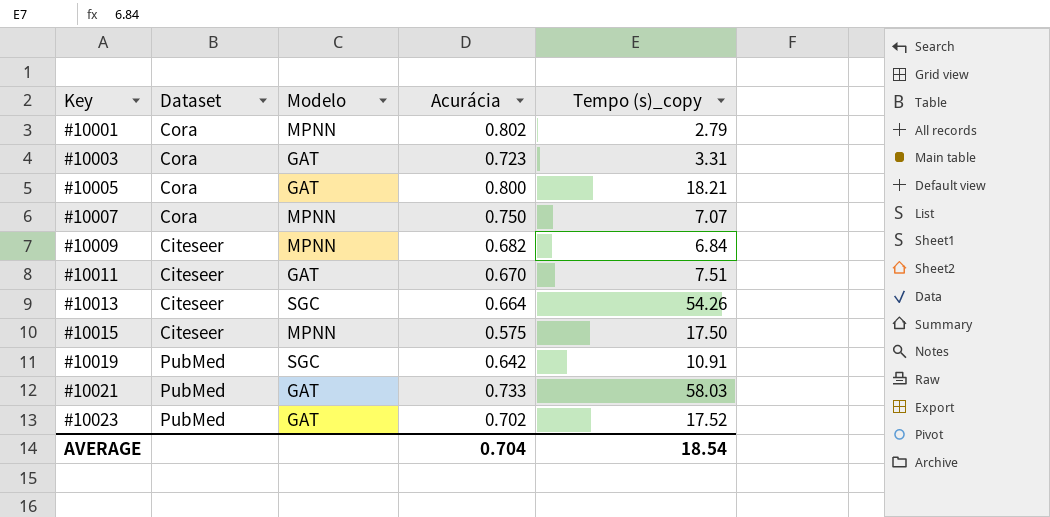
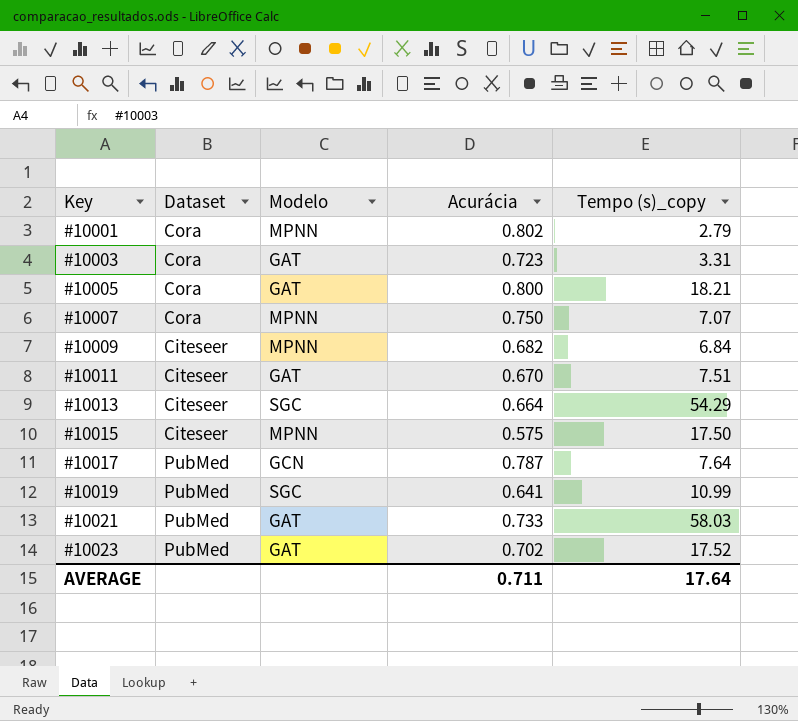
#10013 | Tempo (s)_copy: 54.26 -> 54.29
row #10017: none -> PubMed | GCN | 0.787 | 7.64
#10019 | Acurácia: 0.642 -> 0.641
#10019 | Tempo (s)_copy: 10.91 -> 10.99
AVERAGE | Acurácia: 0.704 -> 0.711
AVERAGE | Tempo (s)_copy: 18.54 -> 17.64

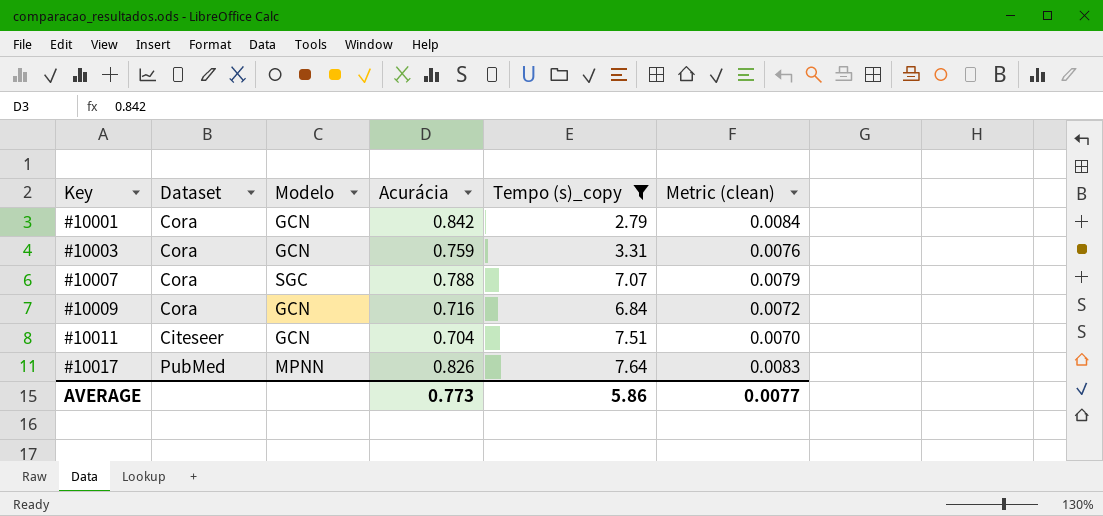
filter: none -> Tempo (s)_copy <= 7.64
column Metric (clean) | formula: none -> [Acurácia] * 0.01
#10001 | Modelo: MPNN -> GCN
#10001 | Acurácia: 0.802 -> 0.842
#10003 | Modelo: GAT -> GCN
#10003 | Acurácia: 0.723 -> 0.759
#10007 | Modelo: MPNN -> SGC
#10007 | Acurácia: 0.750 -> 0.788
#10009 | Dataset: Citeseer -> Cora
#10009 | Modelo: MPNN -> GCN
#10009 | Acurácia: 0.682 -> 0.716
#10011 | Modelo: GAT -> GCN
#10011 | Acurácia: 0.670 -> 0.704
#10017 | Modelo: GCN -> MPNN
#10017 | Acurácia: 0.787 -> 0.826
AVERAGE | Acurácia: 0.711 -> 0.773
AVERAGE | Tempo (s)_copy: 17.64 -> 5.86

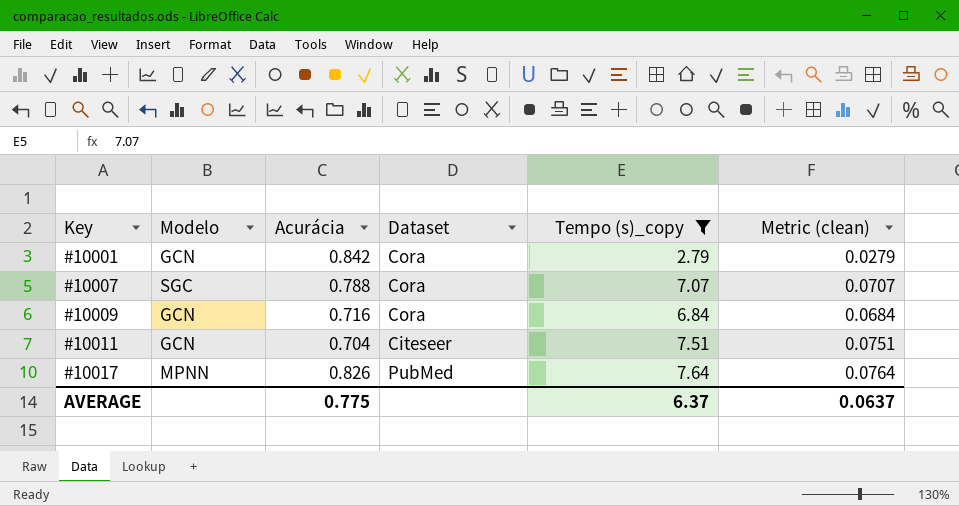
column Dataset | position: 2 -> 4
column Metric (clean) | formula: [Acurácia] * 0.01 -> [Tempo (s)_copy] * 0.01
row #10003: Cora | GCN | 0.759 | 3.31 | 0.0076 -> none
AVERAGE | Acurácia: 0.773 -> 0.775
AVERAGE | Tempo (s)_copy: 5.86 -> 6.37
AVERAGE | Metric (clean): 0.0077 -> 0.0637

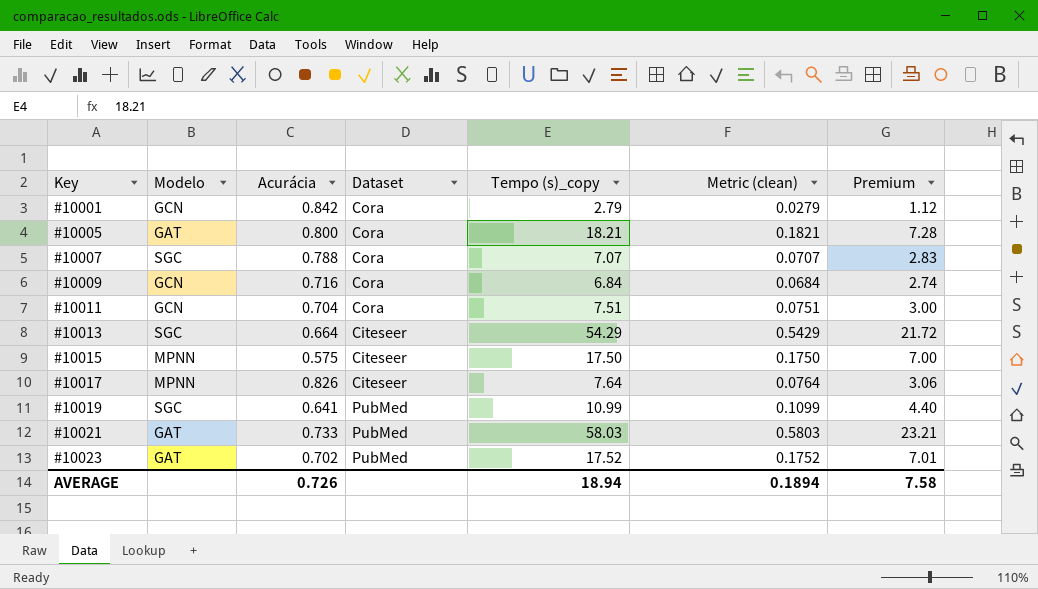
filter: Tempo (s)_copy <= 7.64 -> none
column Premium | formula: none -> [Tempo (s)_copy] * 0.4
#10011 | Dataset: Citeseer -> Cora
#10017 | Dataset: PubMed -> Citeseer
AVERAGE | Acurácia: 0.775 -> 0.726
AVERAGE | Tempo (s)_copy: 6.37 -> 18.94
AVERAGE | Metric (clean): 0.0637 -> 0.1894

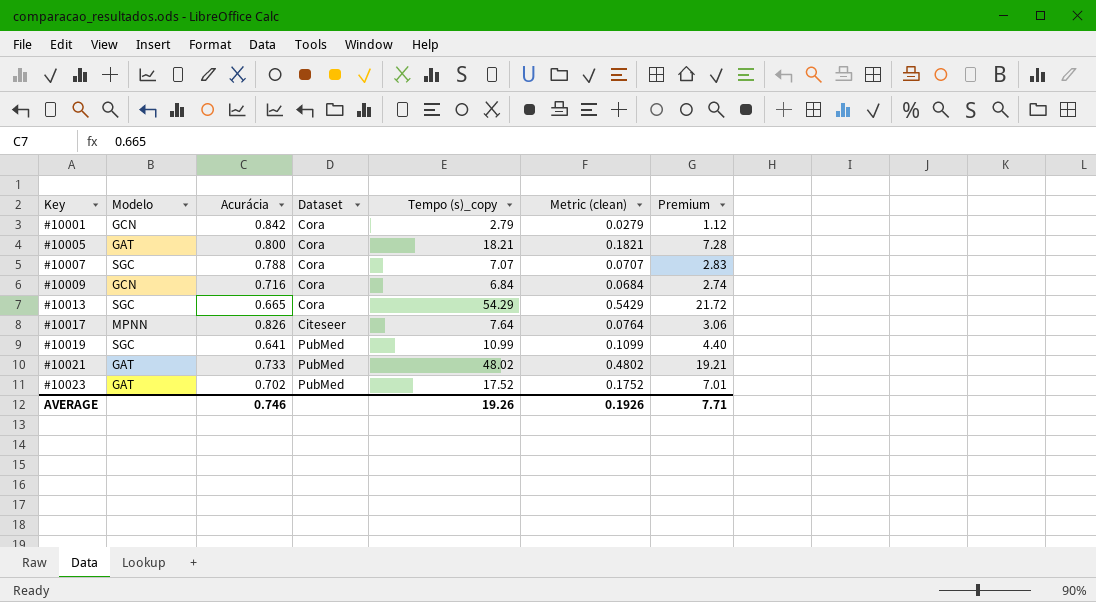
row #10011: GCN | 0.704 | Cora | 7.51 | 0.0751 | 3.00 -> none
row #10015: MPNN | 0.575 | Citeseer | 17.50 | 0.1750 | 7.00 -> none
#10013 | Acurácia: 0.664 -> 0.665
#10013 | Dataset: Citeseer -> Cora
#10021 | Tempo (s)_copy: 58.03 -> 48.02
#10021 | Metric (clean): 0.5803 -> 0.4802
#10021 | Premium: 23.21 -> 19.21
AVERAGE | Acurácia: 0.726 -> 0.746
AVERAGE | Tempo (s)_copy: 18.94 -> 19.26
AVERAGE | Metric (clean): 0.1894 -> 0.1926
AVERAGE | Premium: 7.58 -> 7.71

